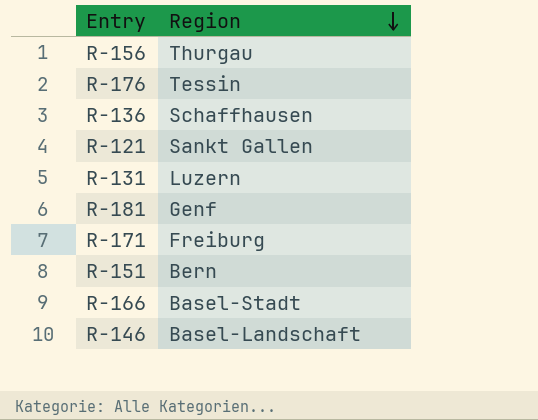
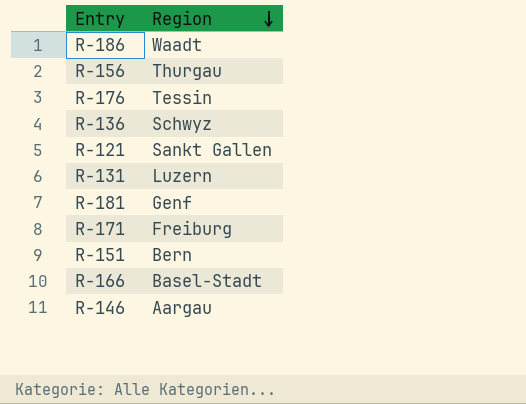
row R-186: none -> Waadt
R-136 | Region: Schaffhausen -> Schwyz
R-146 | Region: Basel-Landschaft -> Aargau

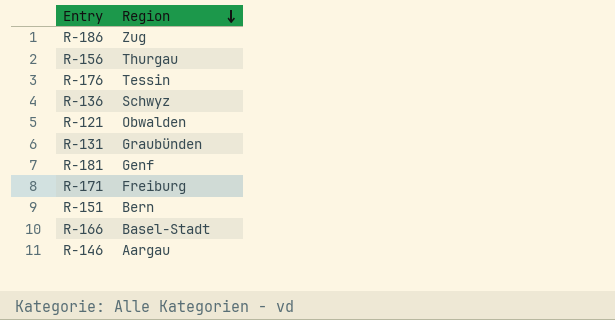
R-186 | Region: Waadt -> Zug
R-121 | Region: Sankt Gallen -> Obwalden
R-131 | Region: Luzern -> Graubünden

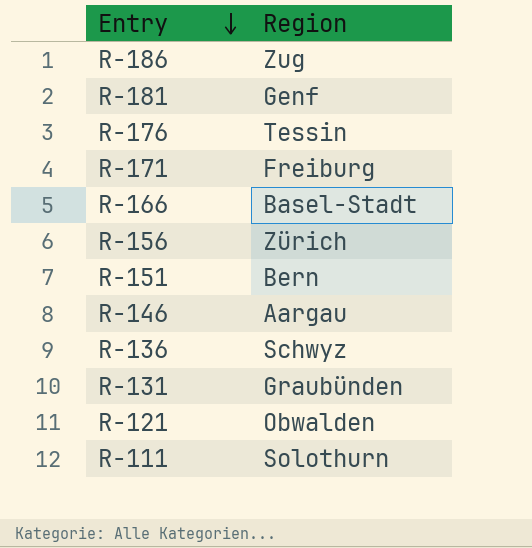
row order: Region descending -> Entry descending
R-156 | Region: Thurgau -> Zürich
row R-111: none -> Solothurn

